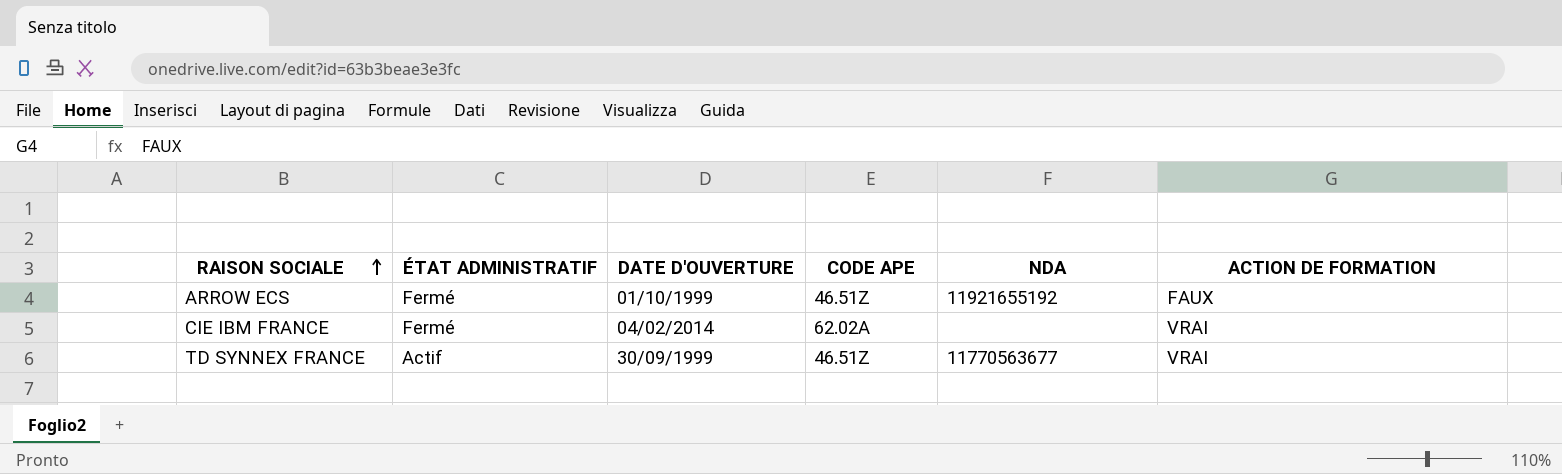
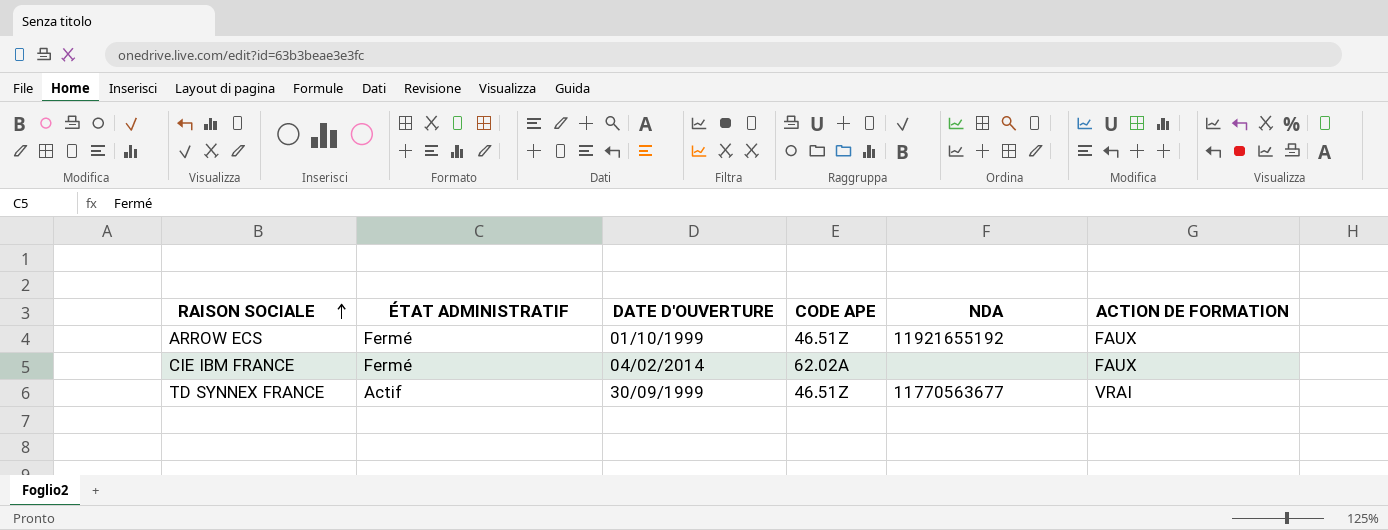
CIE IBM FRANCE | ACTION DE FORMATION: VRAI -> FAUX

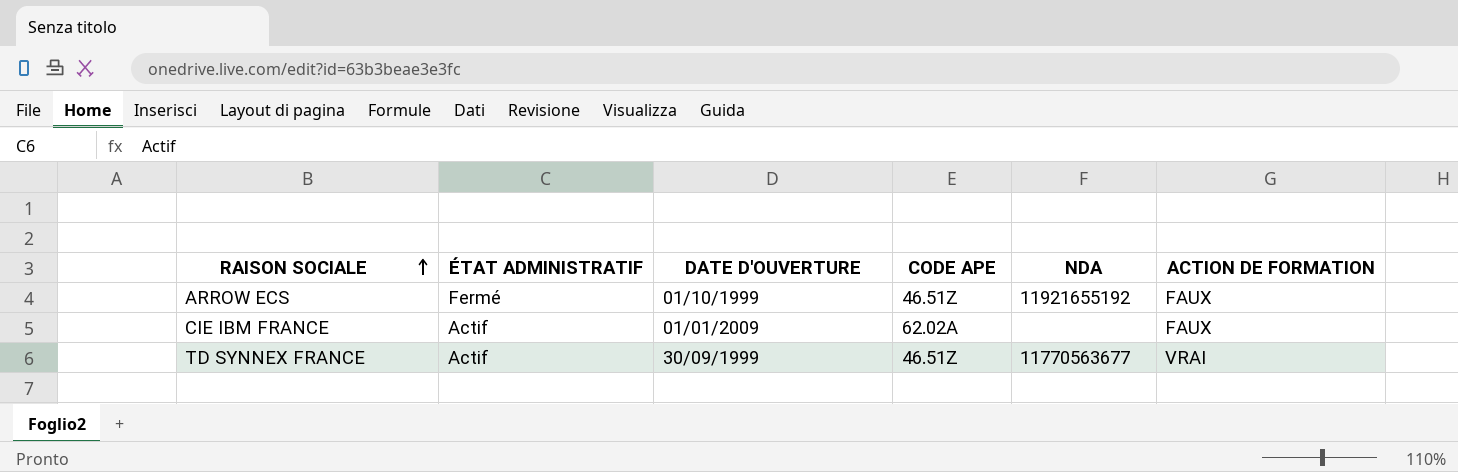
CIE IBM FRANCE | ÉTAT ADMINISTRATIF: Fermé -> Actif
CIE IBM FRANCE | DATE D'OUVERTURE: 04/02/2014 -> 01/01/2009

